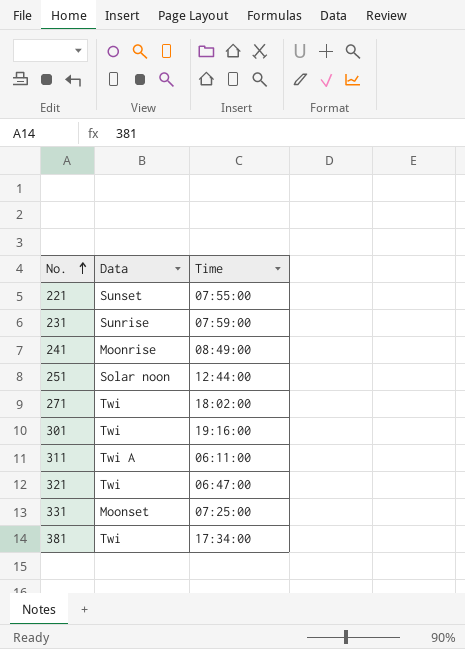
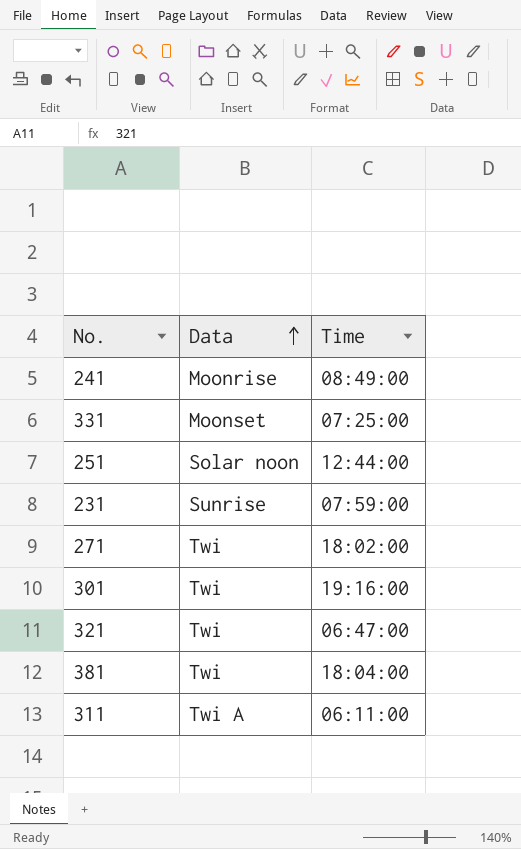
row order: No. ascending -> Data ascending
row 221: Sunset | 07:55:00 -> none
381 | Time: 17:34:00 -> 18:04:00

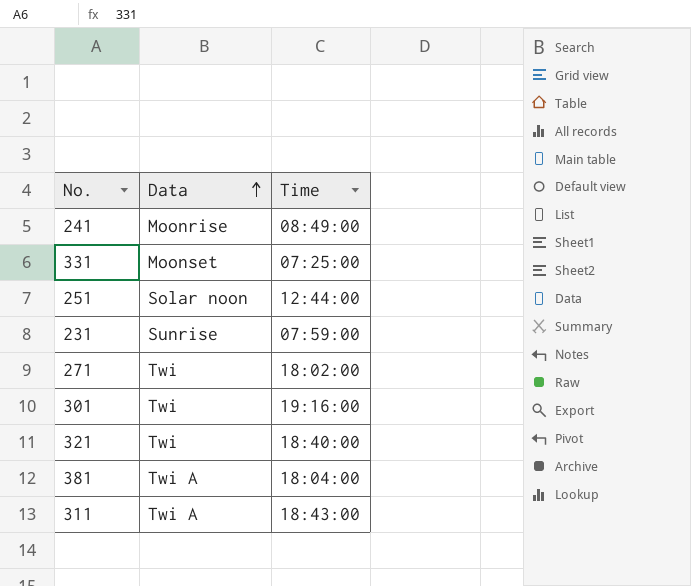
321 | Time: 06:47:00 -> 18:40:00
381 | Data: Twi -> Twi A
311 | Time: 06:11:00 -> 18:43:00

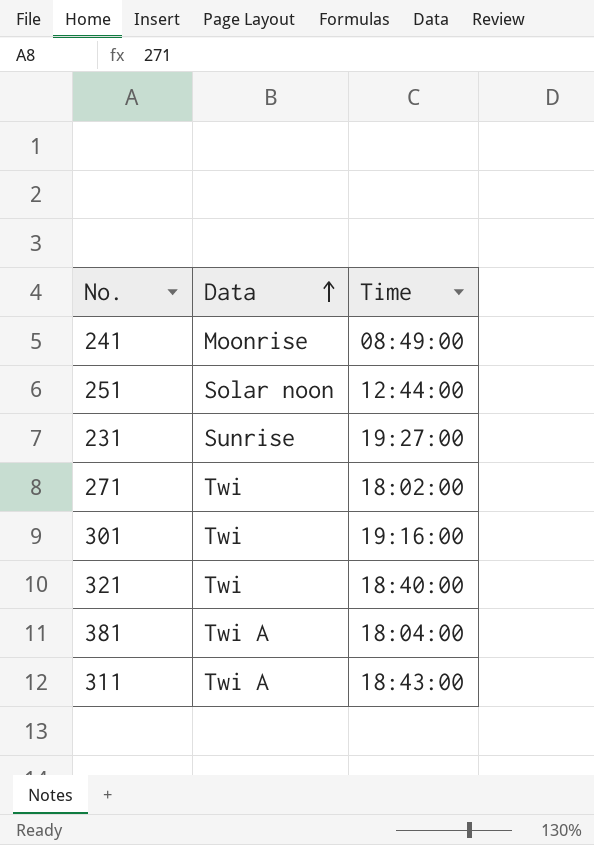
row 331: Moonset | 07:25:00 -> none
231 | Time: 07:59:00 -> 19:27:00

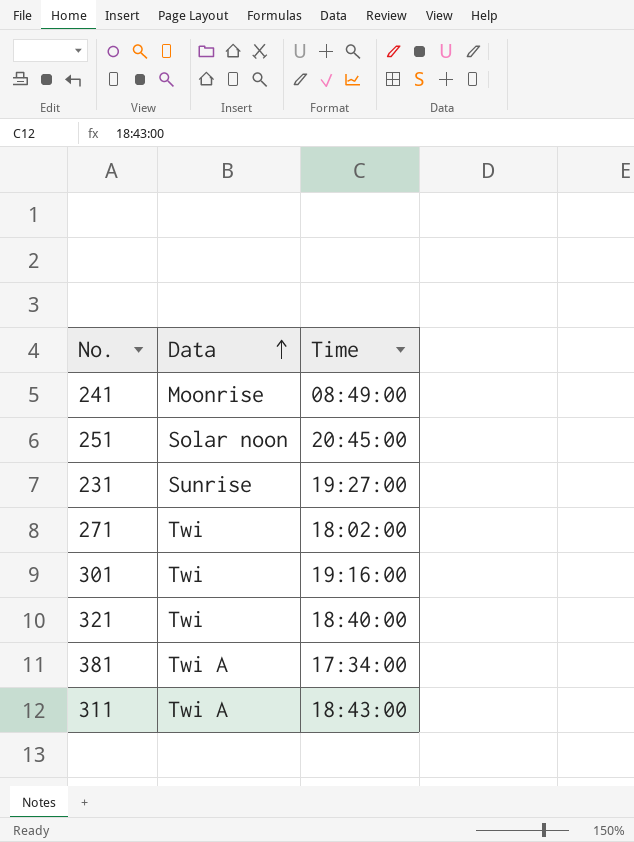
251 | Time: 12:44:00 -> 20:45:00
381 | Time: 18:04:00 -> 17:34:00

